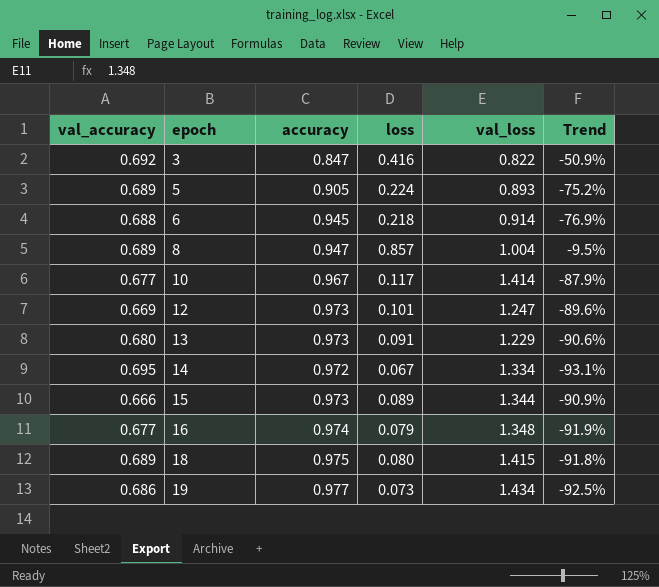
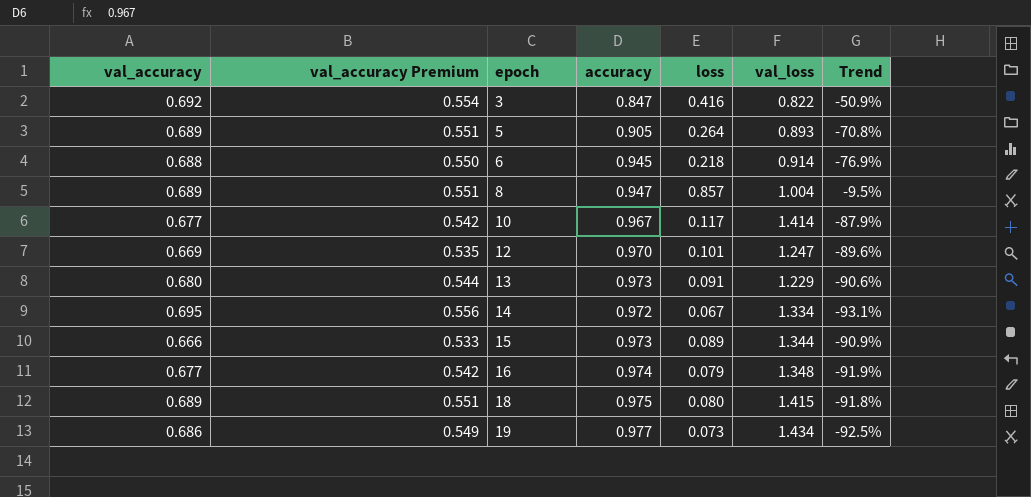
column val_accuracy Premium | formula: none -> [val_accuracy] * 0.8
5 | loss: 0.224 -> 0.264
5 | Trend: -75.2% -> -70.8%
12 | accuracy: 0.973 -> 0.970

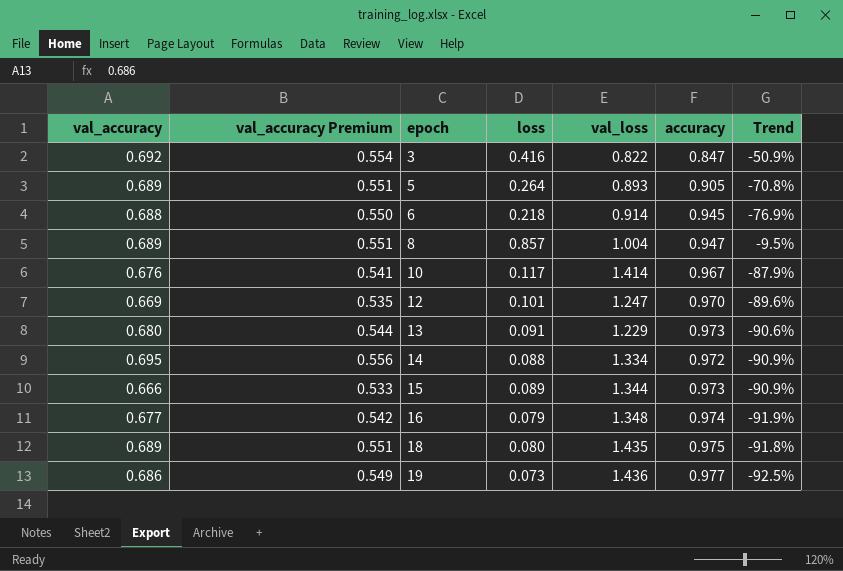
column accuracy | position: 4 -> 6
10 | val_accuracy: 0.677 -> 0.676
10 | val_accuracy Premium: 0.542 -> 0.541
14 | loss: 0.067 -> 0.088
14 | Trend: -93.1% -> -90.9%
18 | val_loss: 1.415 -> 1.435
19 | val_loss: 1.434 -> 1.436

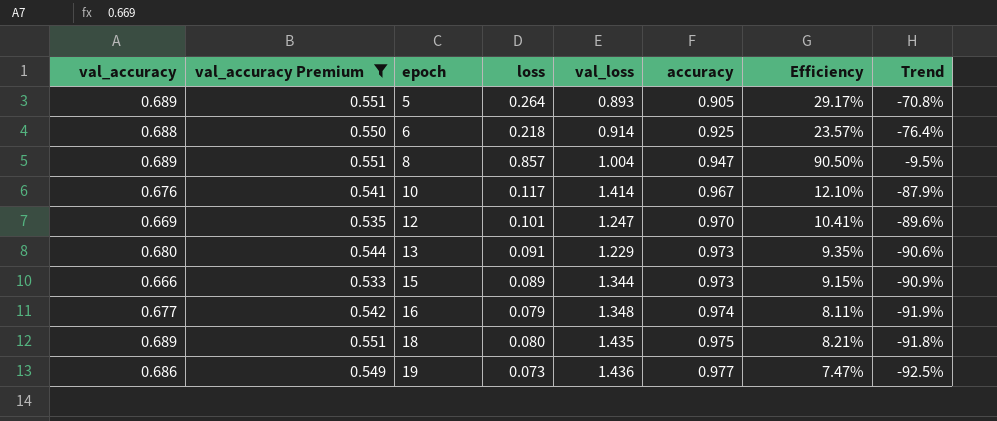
filter: none -> val_accuracy Premium <= 0.551
column Efficiency | formula: none -> [loss] / [accuracy]
6 | accuracy: 0.945 -> 0.925
6 | Trend: -76.9% -> -76.4%

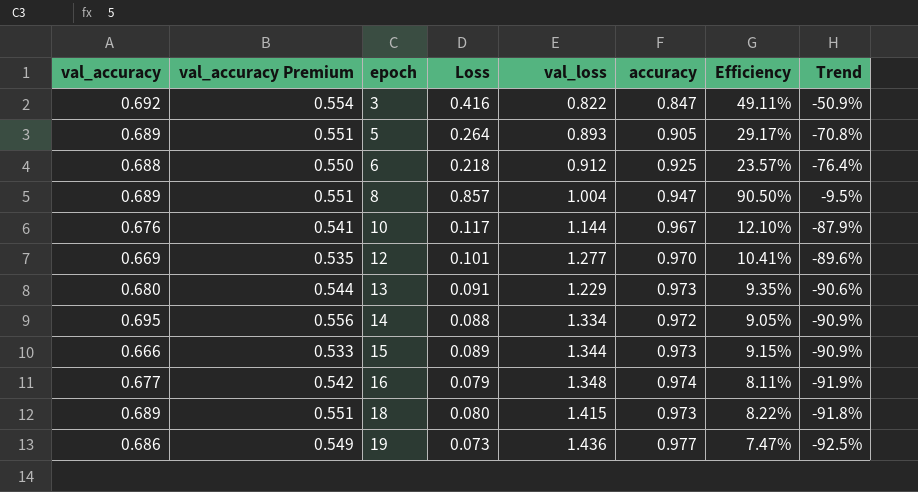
filter: val_accuracy Premium <= 0.551 -> none
column name: loss -> Loss
6 | val_loss: 0.914 -> 0.912
10 | val_loss: 1.414 -> 1.144
12 | val_loss: 1.247 -> 1.277
18 | val_loss: 1.435 -> 1.415
18 | accuracy: 0.975 -> 0.973
18 | Efficiency: 8.21% -> 8.22%

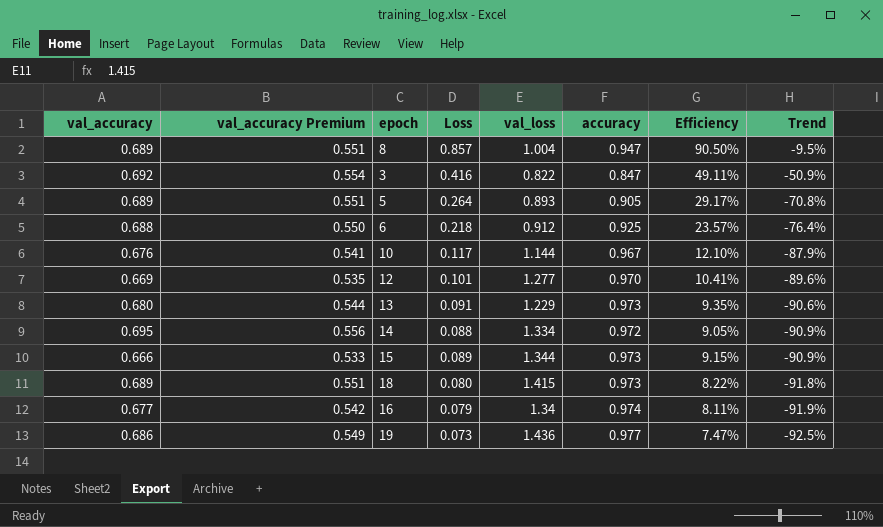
row order: epoch ascending -> Trend descending
16 | val_loss: 1.348 -> 1.34

